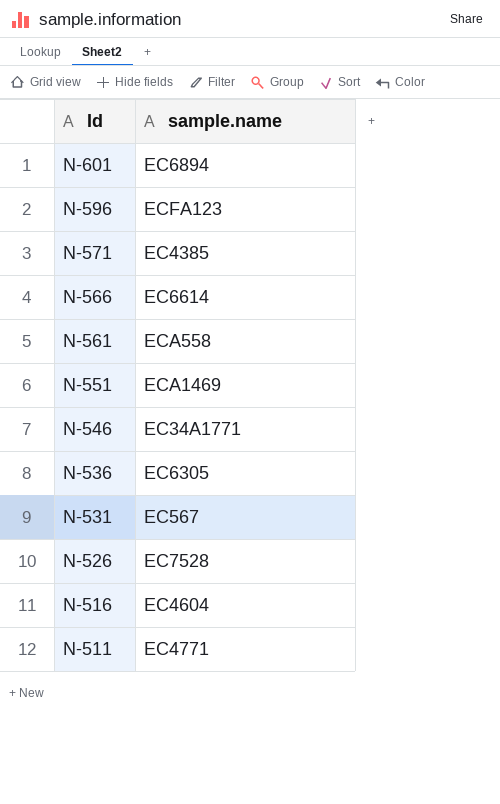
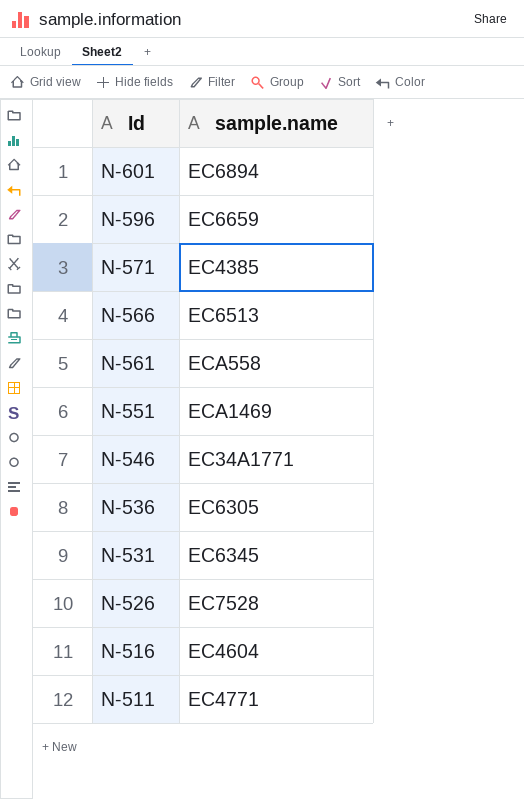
N-596 | sample.name: ECFA123 -> EC6659
N-566 | sample.name: EC6614 -> EC6513
N-531 | sample.name: EC567 -> EC6345

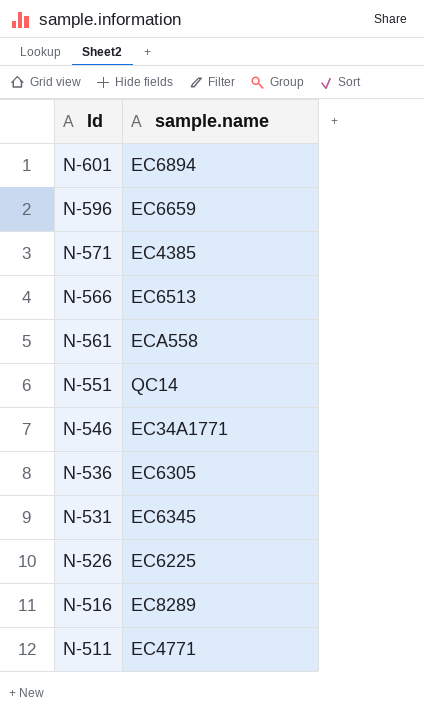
N-551 | sample.name: ECA1469 -> QC14
N-526 | sample.name: EC7528 -> EC6225
N-516 | sample.name: EC4604 -> EC8289

